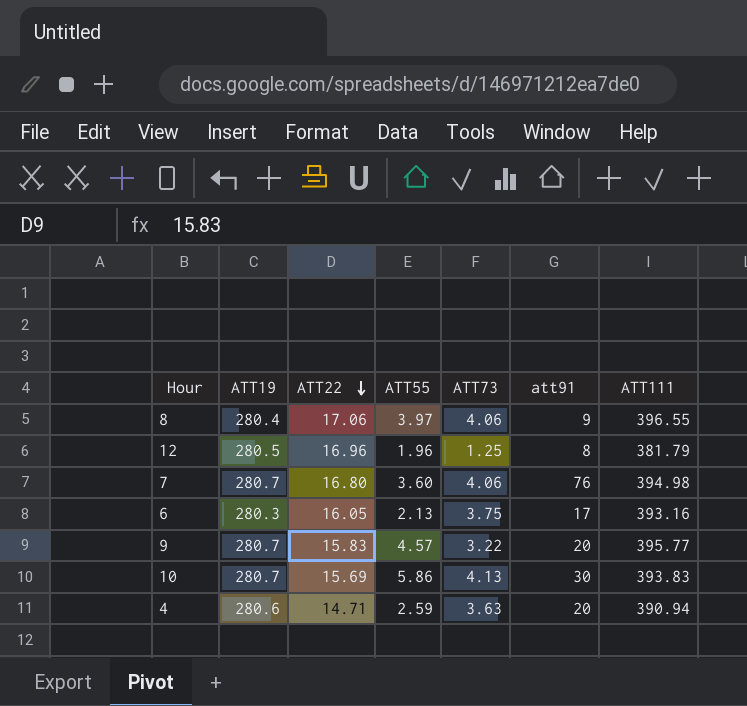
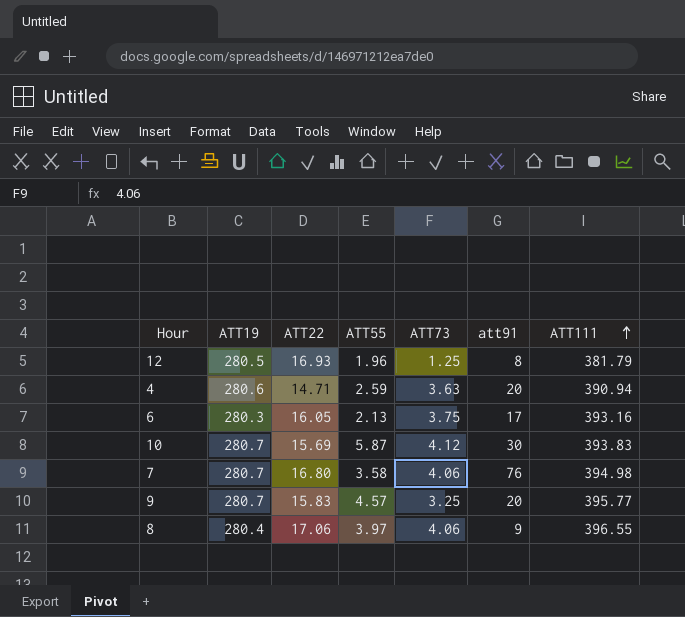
row order: ATT22 descending -> ATT111 ascending
12 | ATT22: 16.96 -> 16.93
10 | ATT55: 5.86 -> 5.87
10 | ATT73: 4.13 -> 4.12
7 | ATT55: 3.60 -> 3.58
9 | ATT73: 3.22 -> 3.25

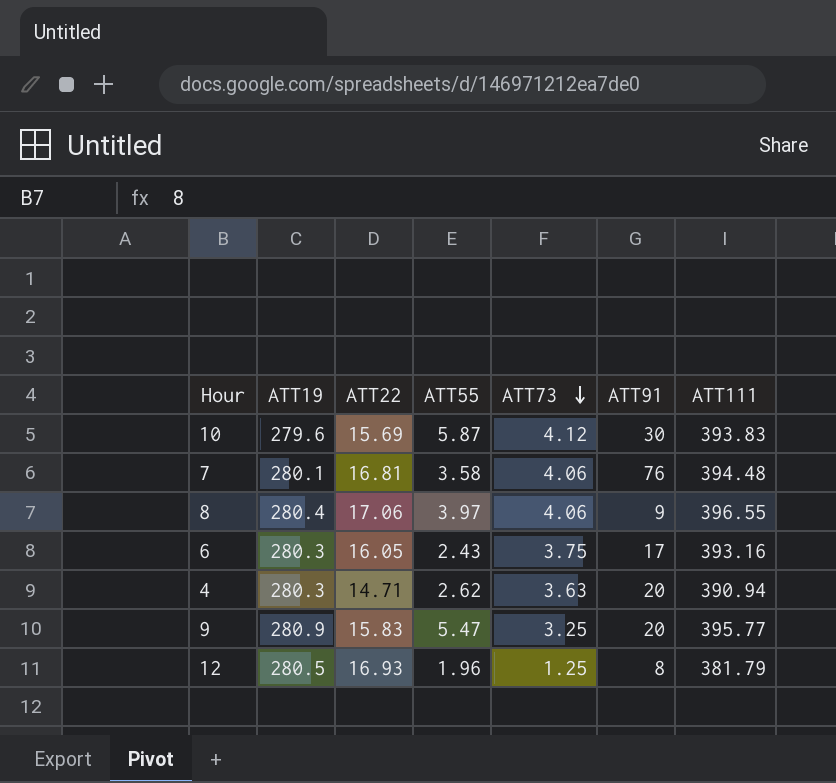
row order: ATT111 ascending -> ATT73 descending
column name: att91 -> ATT91
10 | ATT19: 280.7 -> 279.6
7 | ATT19: 280.7 -> 280.1
7 | ATT22: 16.80 -> 16.81
7 | ATT111: 394.98 -> 394.48
6 | ATT55: 2.13 -> 2.43
4 | ATT19: 280.6 -> 280.3
4 | ATT55: 2.59 -> 2.62
9 | ATT19: 280.7 -> 280.9
9 | ATT55: 4.57 -> 5.47

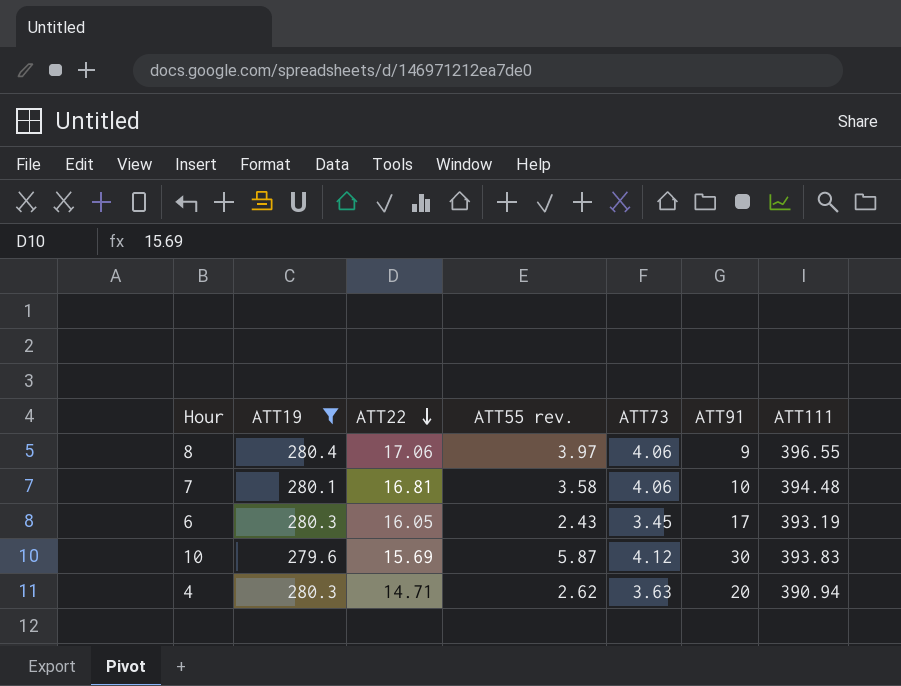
filter: none -> ATT19 <= 280.4
row order: ATT73 descending -> ATT22 descending
column name: ATT55 -> ATT55 rev.
7 | ATT91: 76 -> 10
6 | ATT73: 3.75 -> 3.45
6 | ATT111: 393.16 -> 393.19

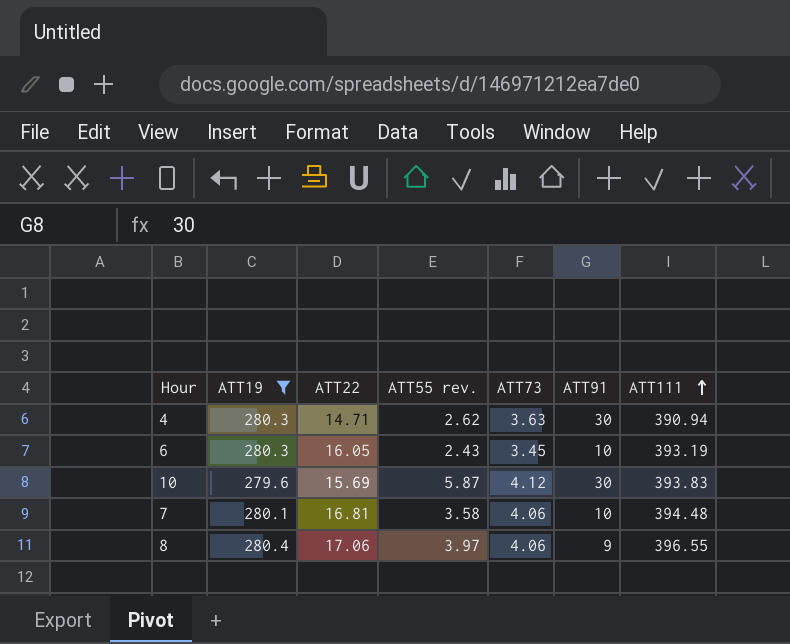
row order: ATT22 descending -> ATT111 ascending
4 | ATT91: 20 -> 30
6 | ATT91: 17 -> 10

